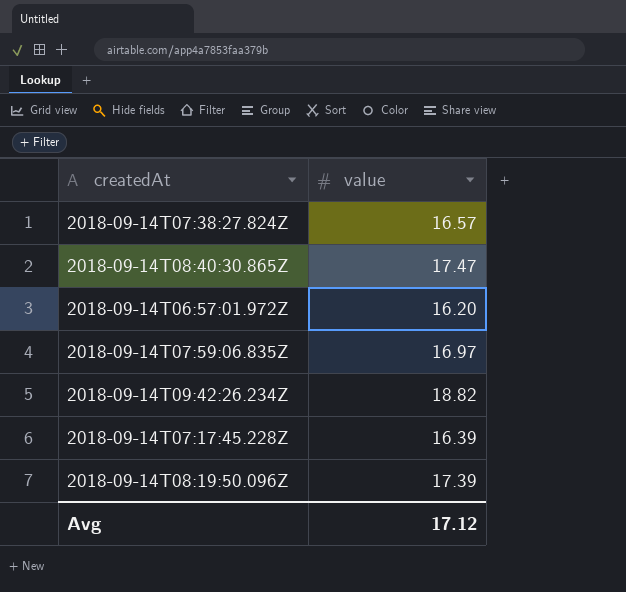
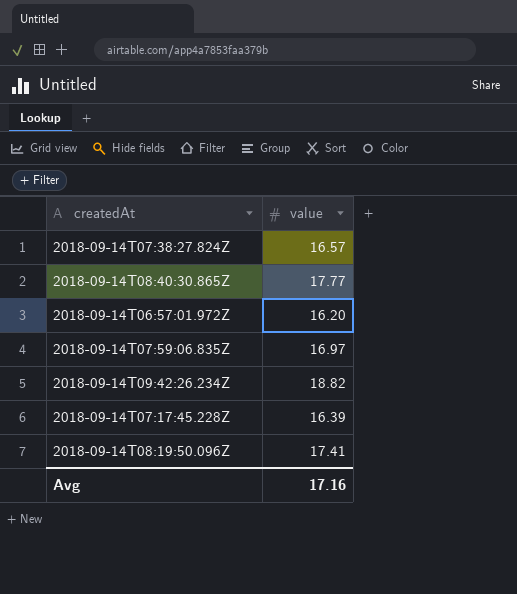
2018-09-14T08:40:30.865Z | value: 17.47 -> 17.77
2018-09-14T08:19:50.096Z | value: 17.39 -> 17.41
Avg | value: 17.12 -> 17.16

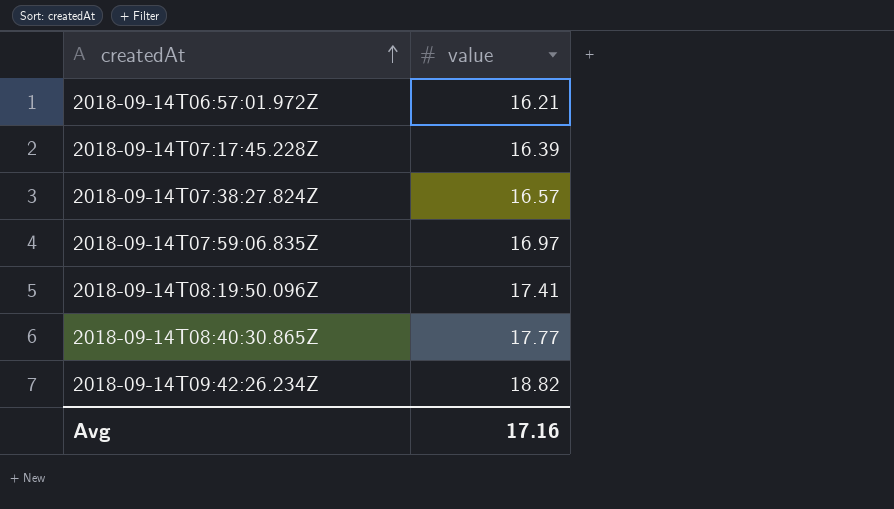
row order: none -> createdAt ascending
2018-09-14T06:57:01.972Z | value: 16.20 -> 16.21

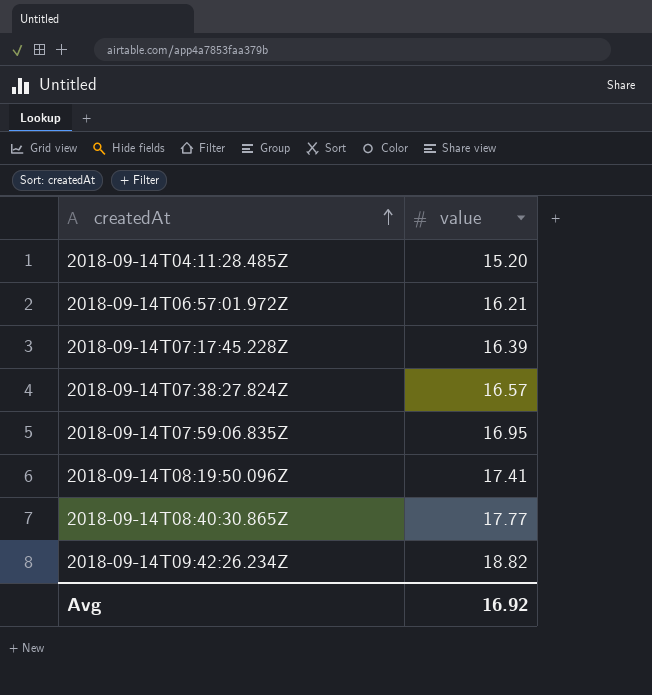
row 2018-09-14T04:11:28.485Z: none -> 15.20
2018-09-14T07:59:06.835Z | value: 16.97 -> 16.95
Avg | value: 17.16 -> 16.92

